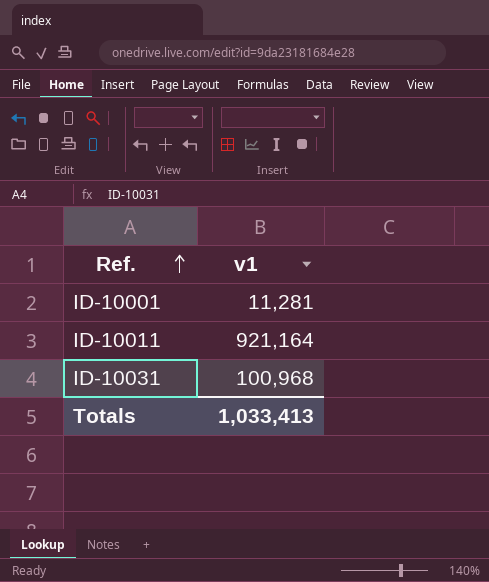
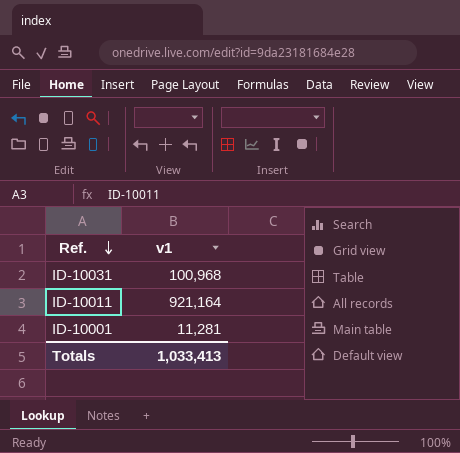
row order: Ref. ascending -> Ref. descending

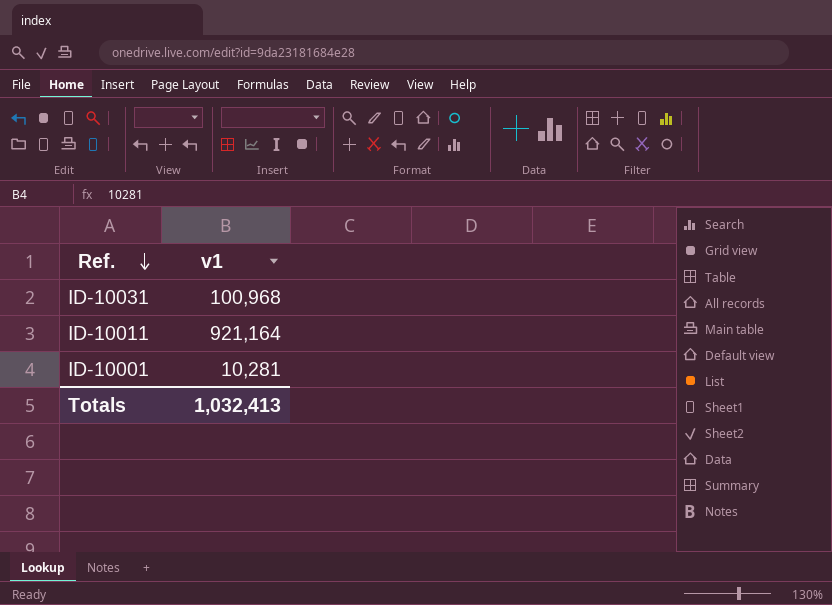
ID-10001 | v1: 11,281 -> 10,281
Totals | v1: 1,033,413 -> 1,032,413

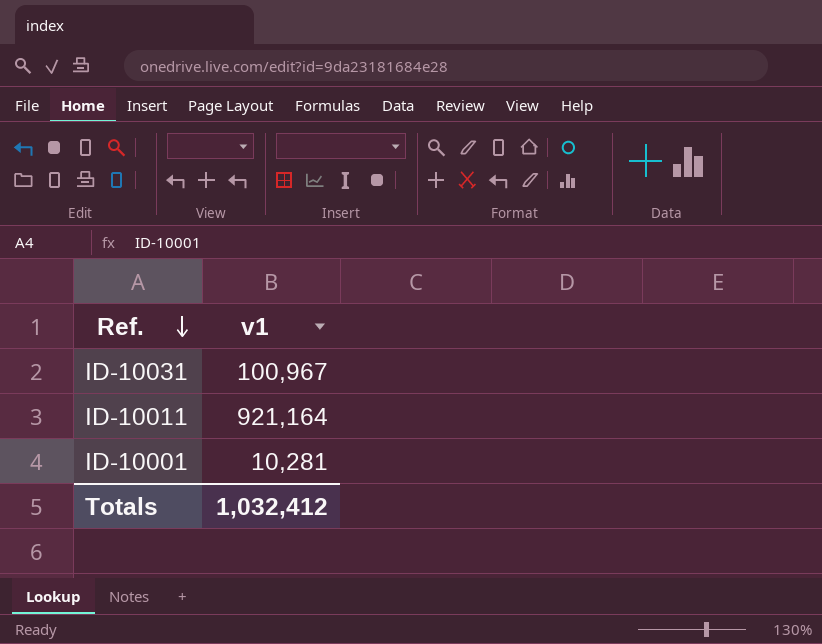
ID-10031 | v1: 100,968 -> 100,967
Totals | v1: 1,032,413 -> 1,032,412

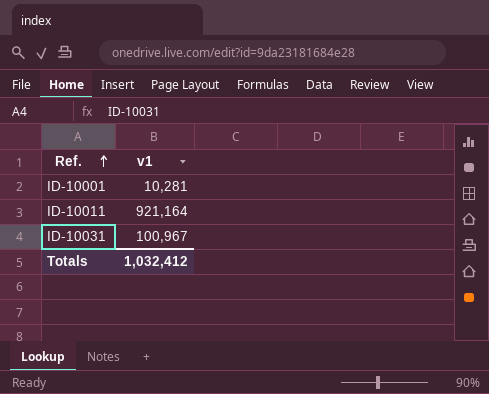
row order: Ref. descending -> Ref. ascending

